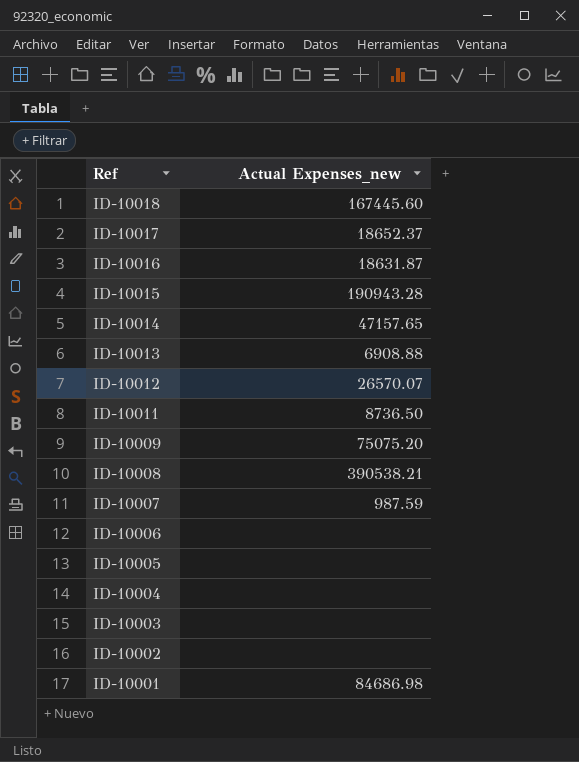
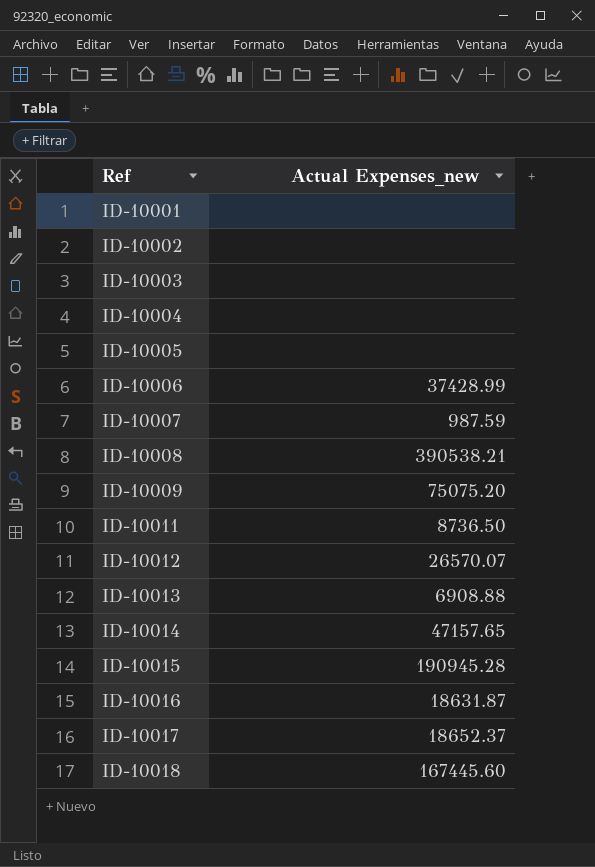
row order: Ref descending -> Ref ascending
ID-10001 | Actual Expenses_new: 84686.98 -> none
ID-10006 | Actual Expenses_new: none -> 37428.99
ID-10015 | Actual Expenses_new: 190943.28 -> 190945.28

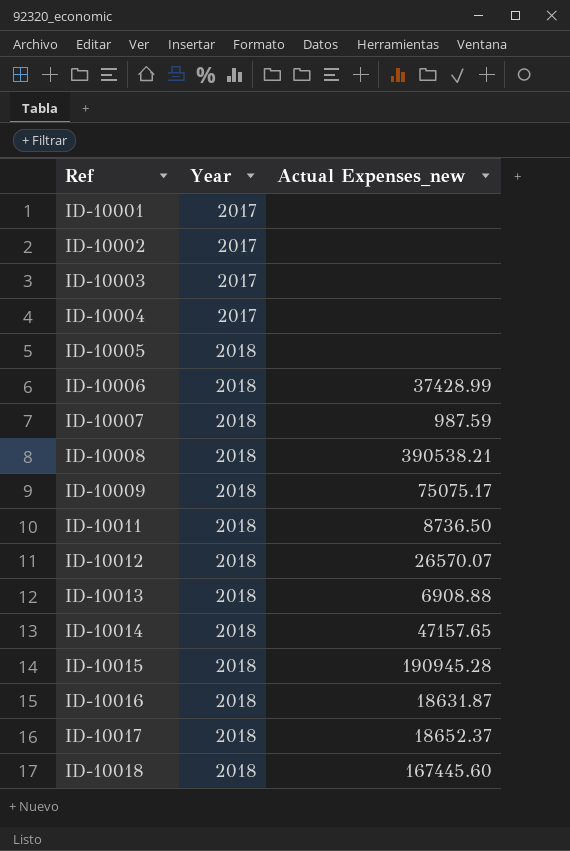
column Year | position: none -> 2
ID-10009 | Actual Expenses_new: 75075.20 -> 75075.17

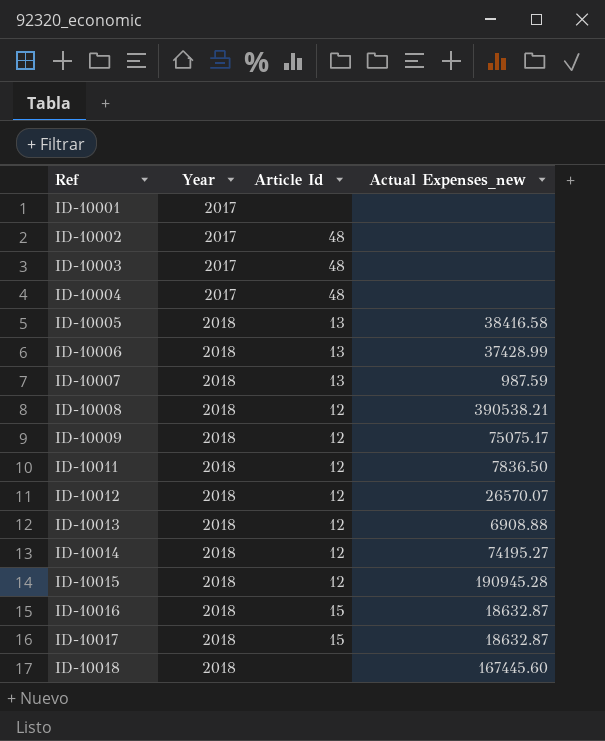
column Article Id | position: none -> 3
ID-10005 | Actual Expenses_new: none -> 38416.58
ID-10011 | Actual Expenses_new: 8736.50 -> 7836.50
ID-10014 | Actual Expenses_new: 47157.65 -> 74195.27
ID-10016 | Actual Expenses_new: 18631.87 -> 18632.87
ID-10017 | Actual Expenses_new: 18652.37 -> 18632.87

